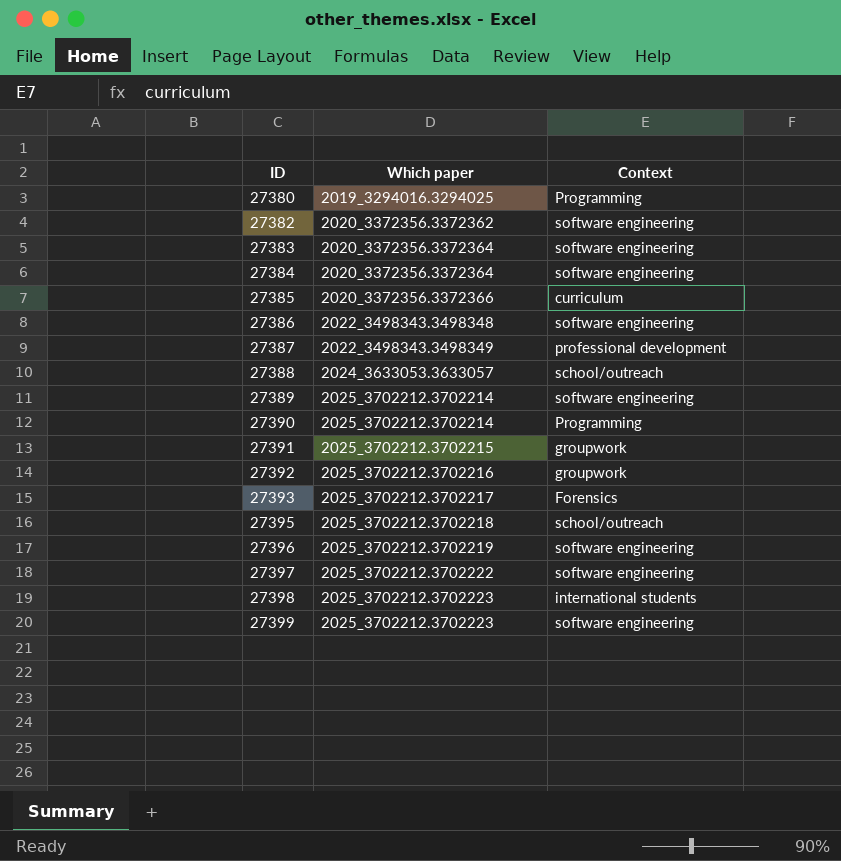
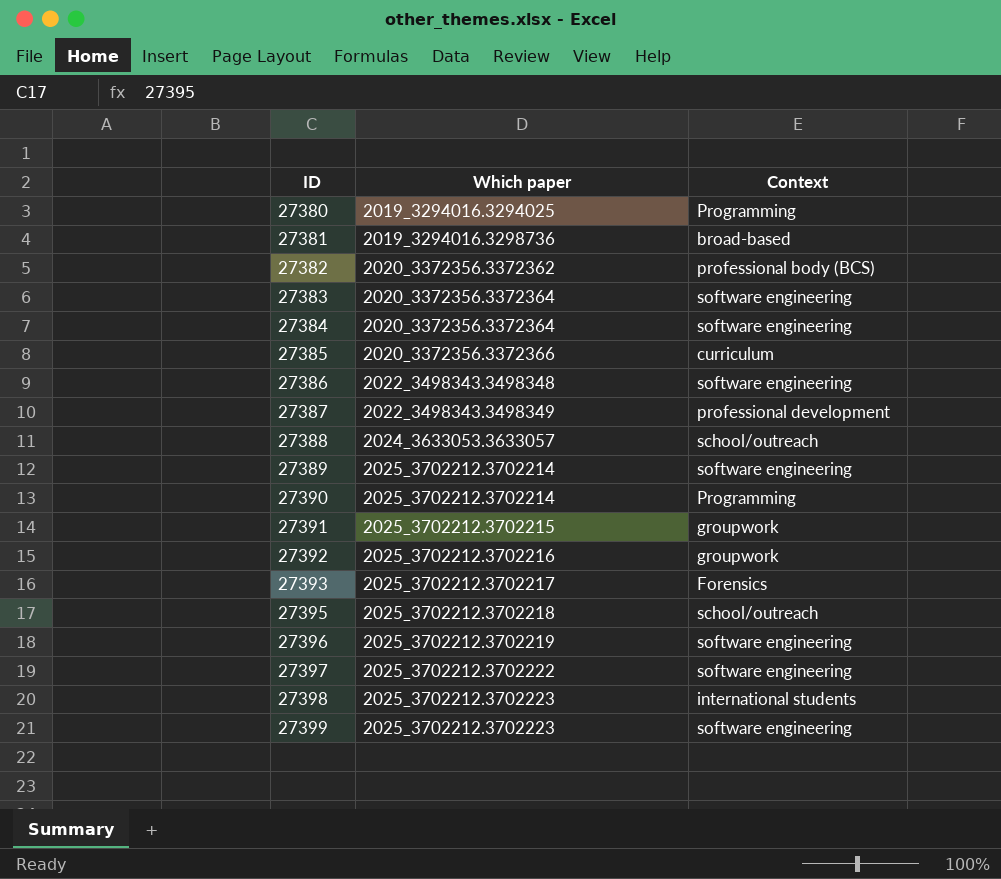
row 27381: none -> 2019_3294016.3298736 | broad-based
27382 | Context: software engineering -> professional body (BCS)

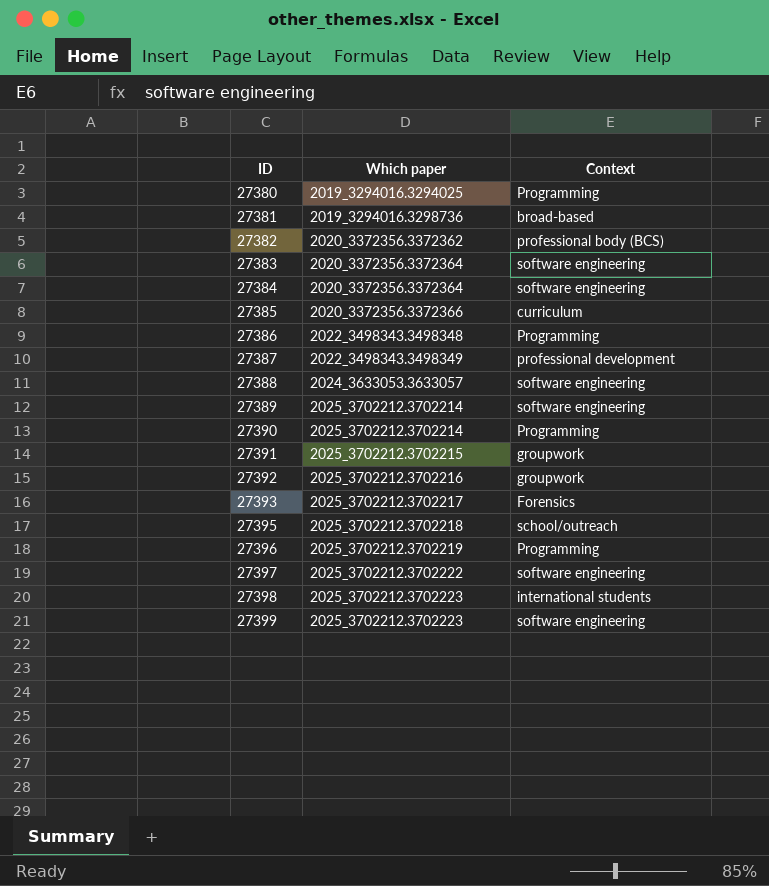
27386 | Context: software engineering -> Programming
27388 | Context: school/outreach -> software engineering
27396 | Context: software engineering -> Programming

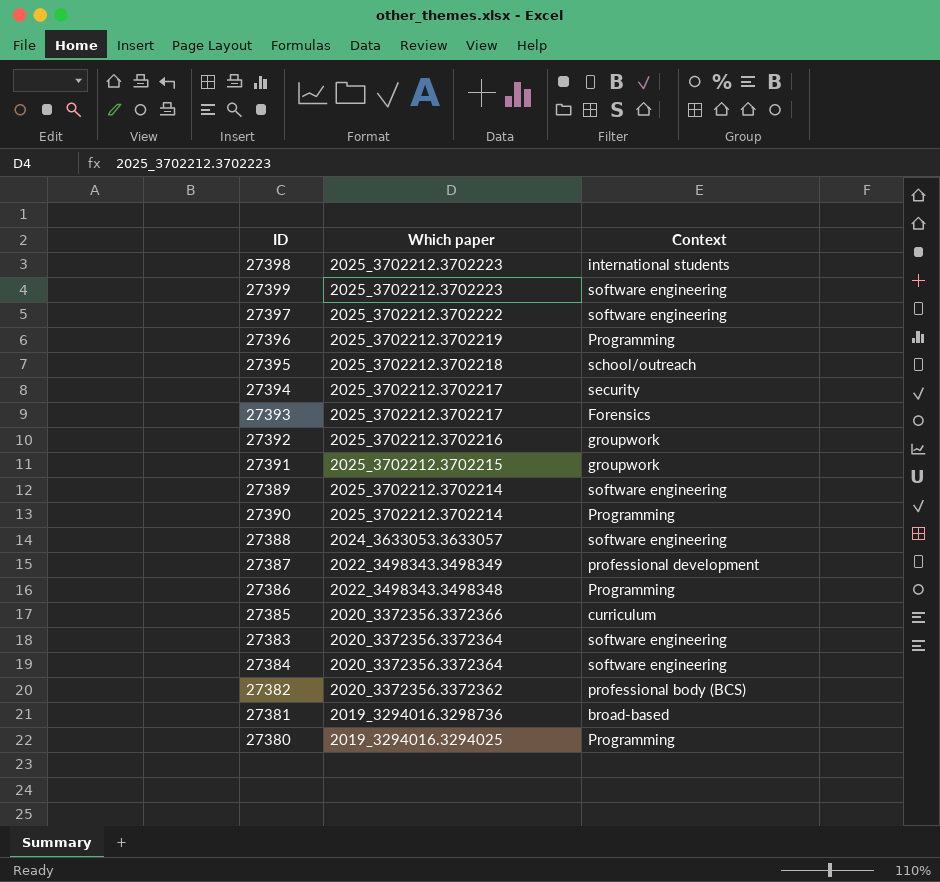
row order: ID ascending -> Which paper descending
row 27394: none -> 2025_3702212.3702217 | security

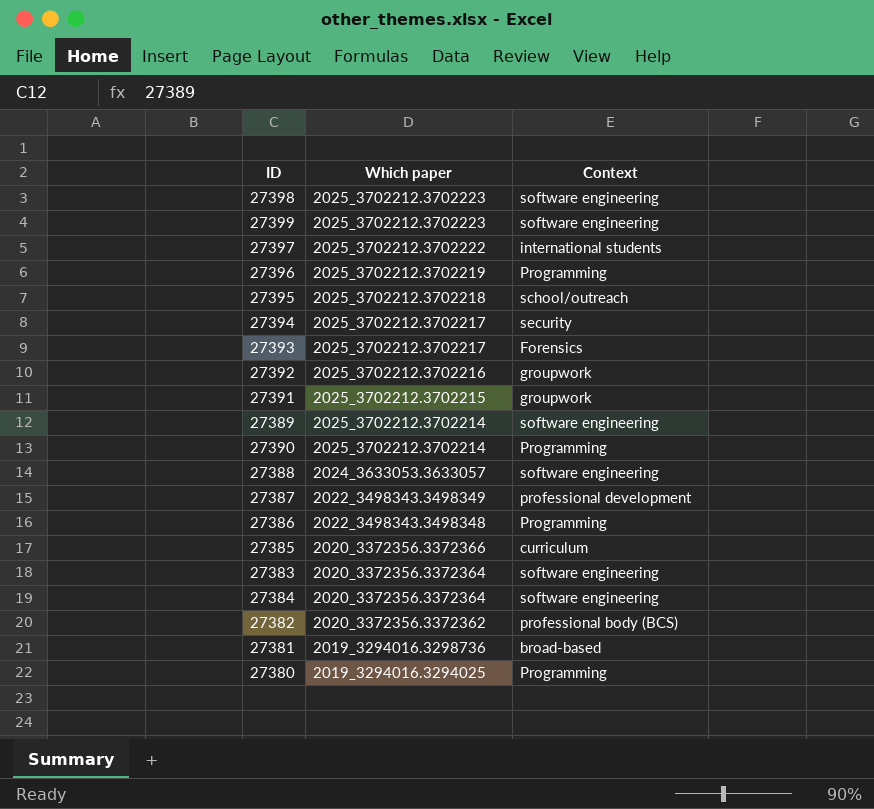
27398 | Context: international students -> software engineering
27397 | Context: software engineering -> international students

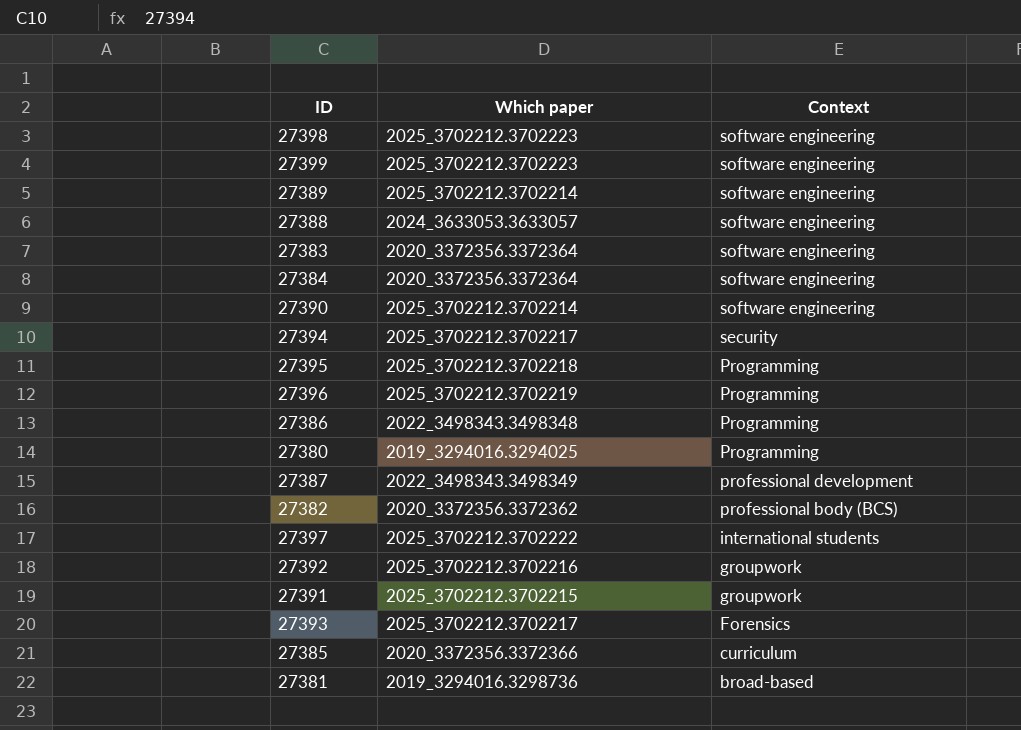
row order: Which paper descending -> Context descending
27390 | Context: Programming -> software engineering
27395 | Context: school/outreach -> Programming

